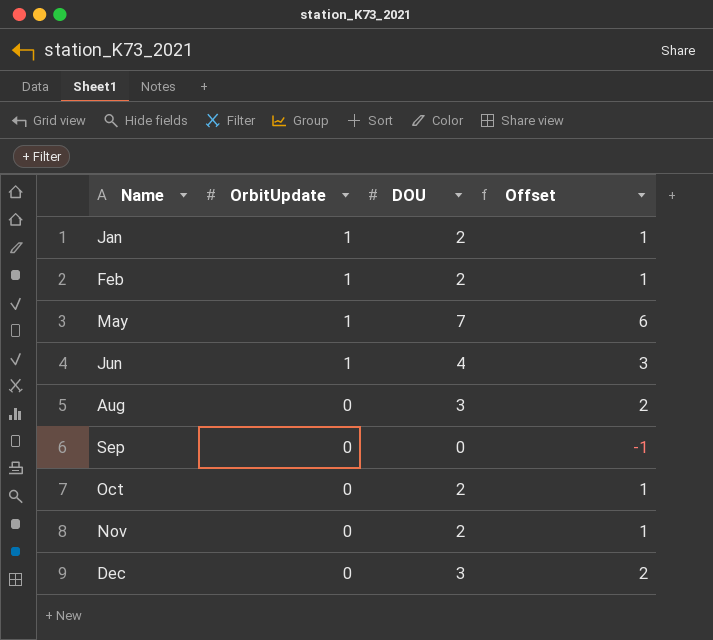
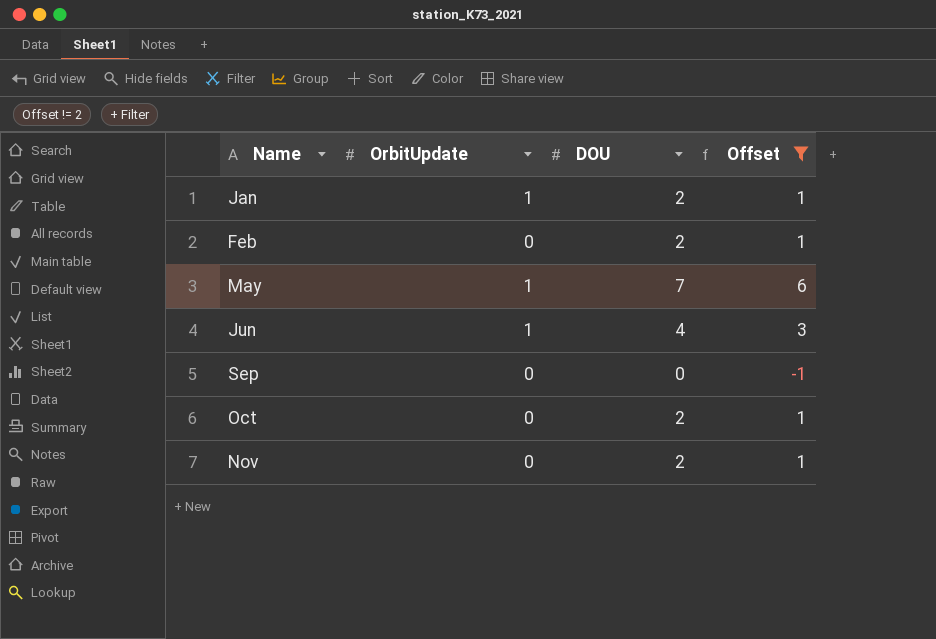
filter: none -> Offset != 2
Feb | OrbitUpdate: 1 -> 0

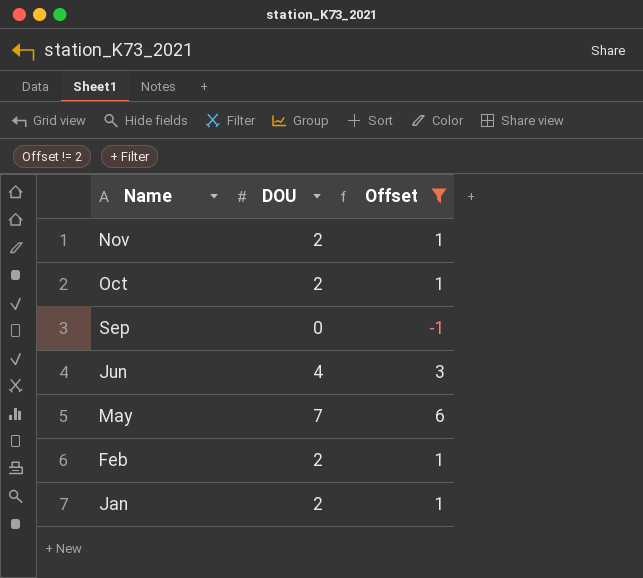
row order: Name ascending -> Name descending
column OrbitUpdate | position: 2 -> none

